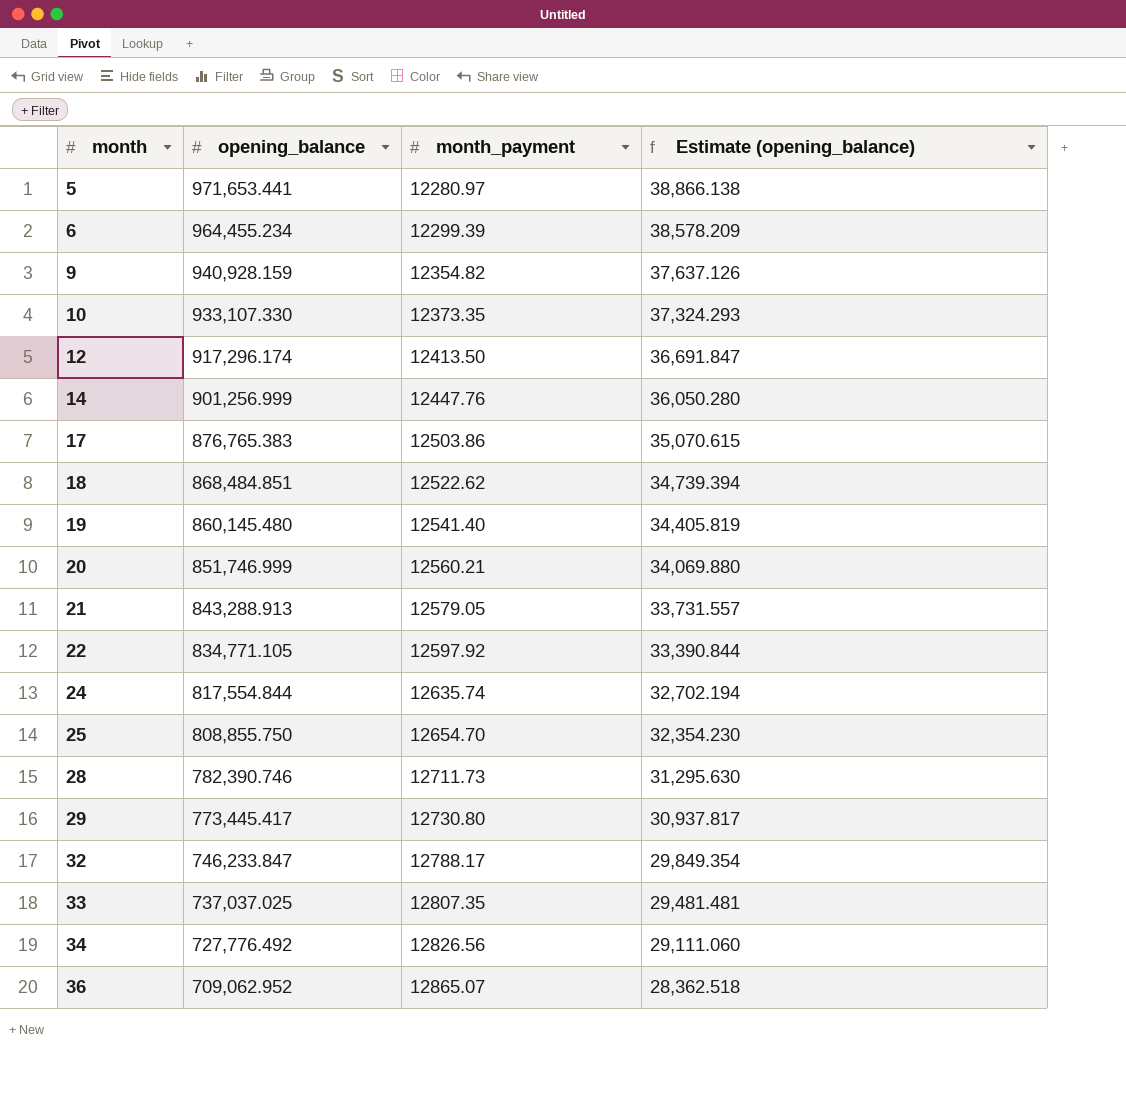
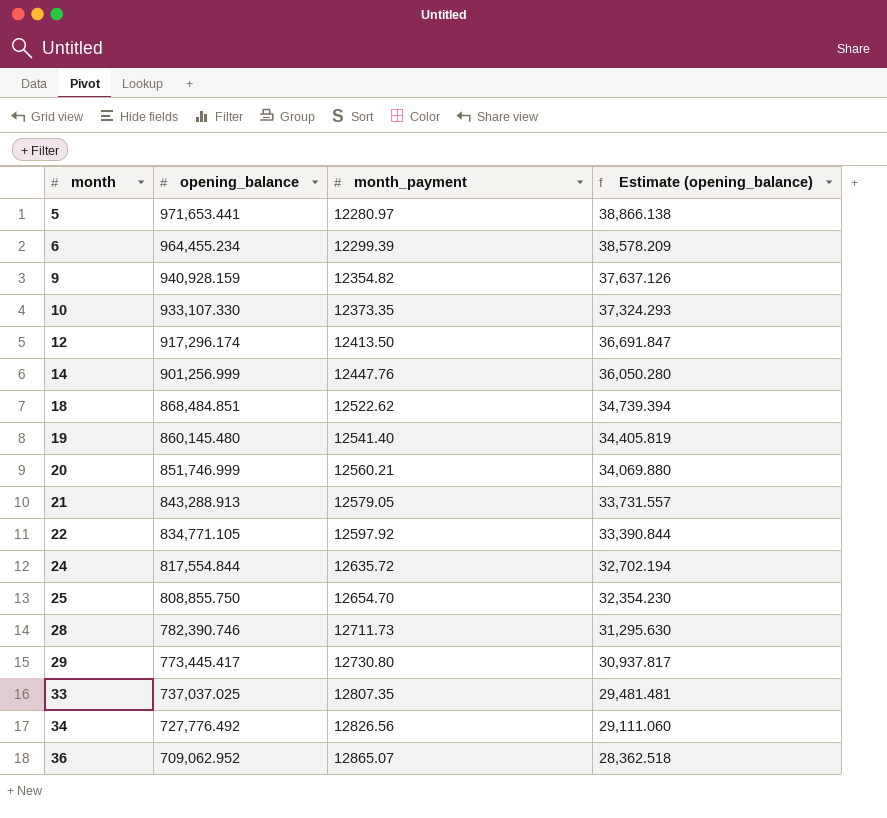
row 17: 876,765.383 | 12503.86 | 35,070.615 -> none
row 32: 746,233.847 | 12788.17 | 29,849.354 -> none
24 | month_payment: 12635.74 -> 12635.72

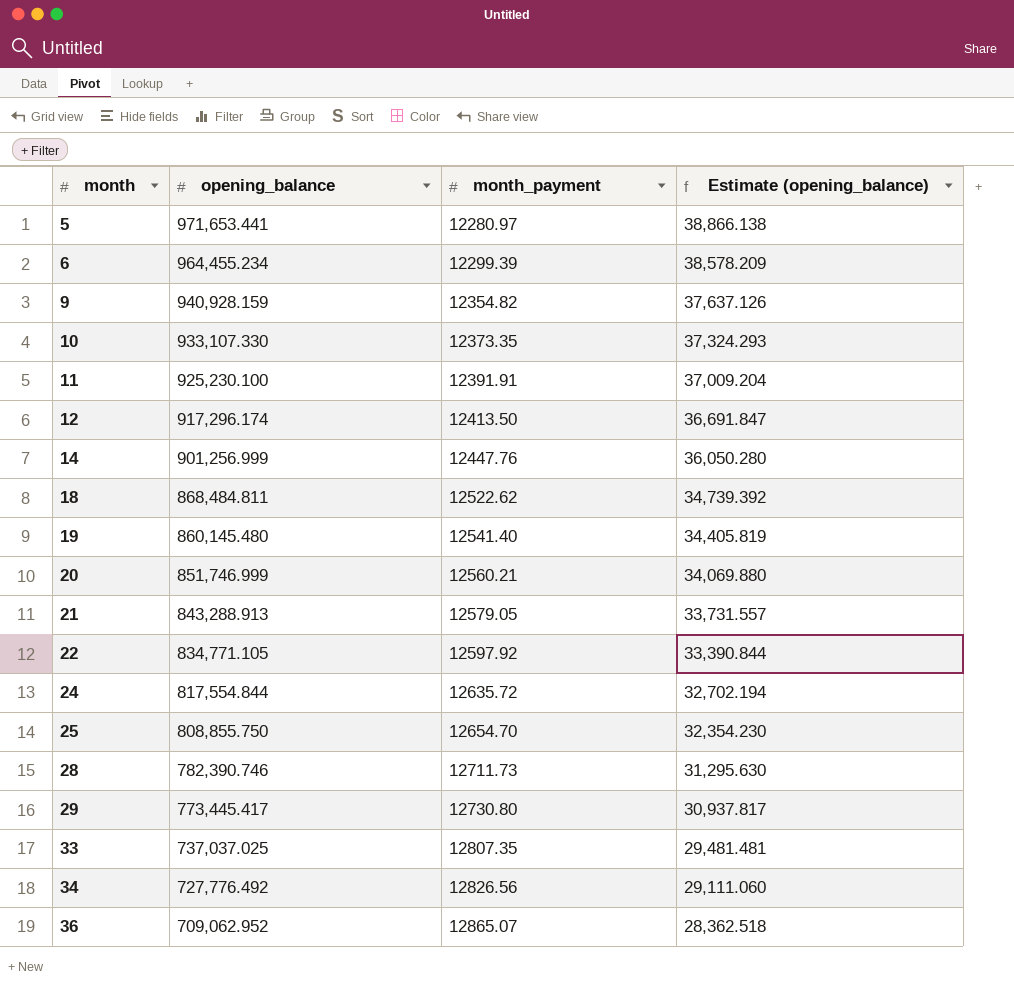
row 11: none -> 925,230.100 | 12391.91 | 37,009.204
18 | opening_balance: 868,484.851 -> 868,484.811
18 | Estimate (opening_balance): 34,739.394 -> 34,739.392

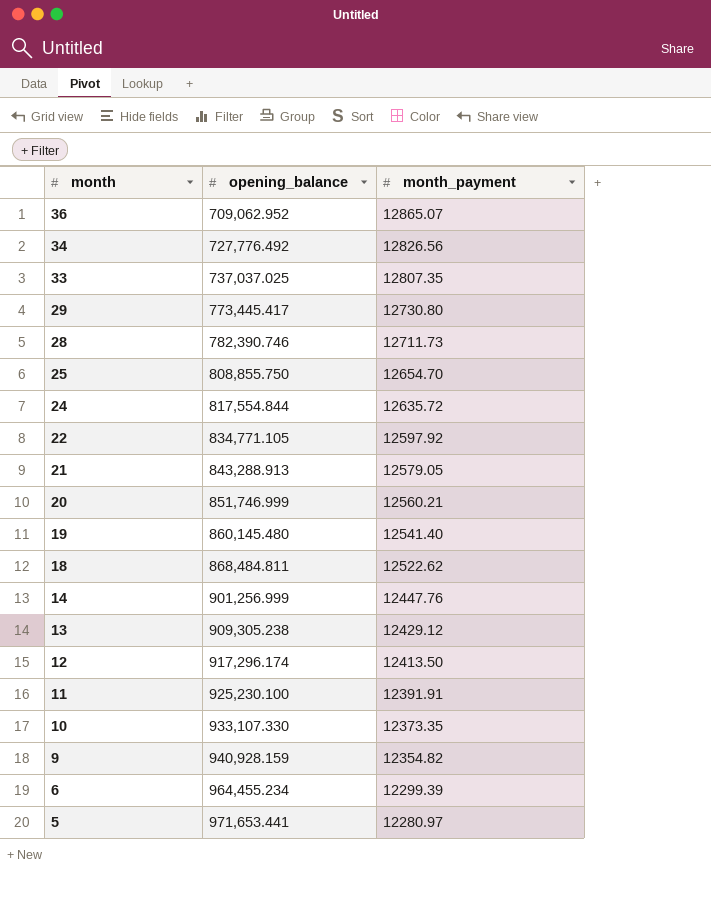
row order: month ascending -> month descending
column Estimate (opening_balance) | formula: [opening_balance] * 0.04 -> none
row 13: none -> 909,305.238 | 12429.12

